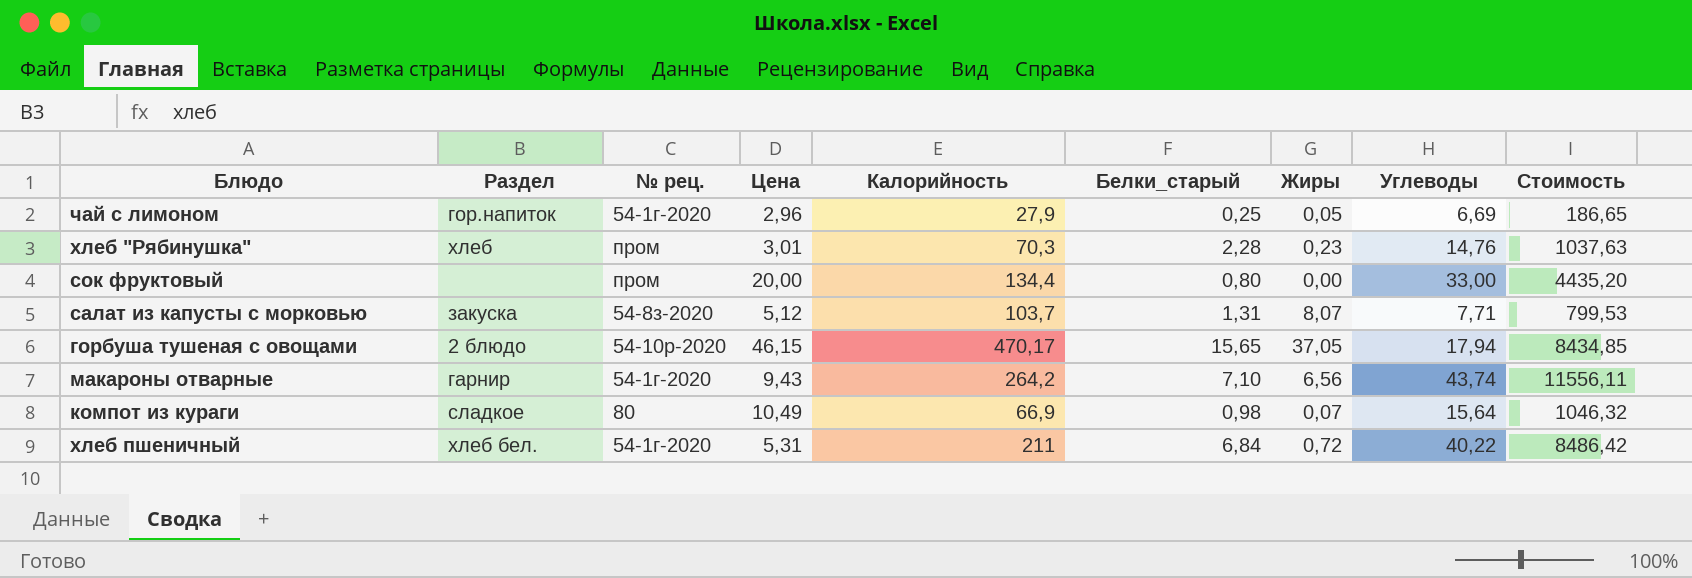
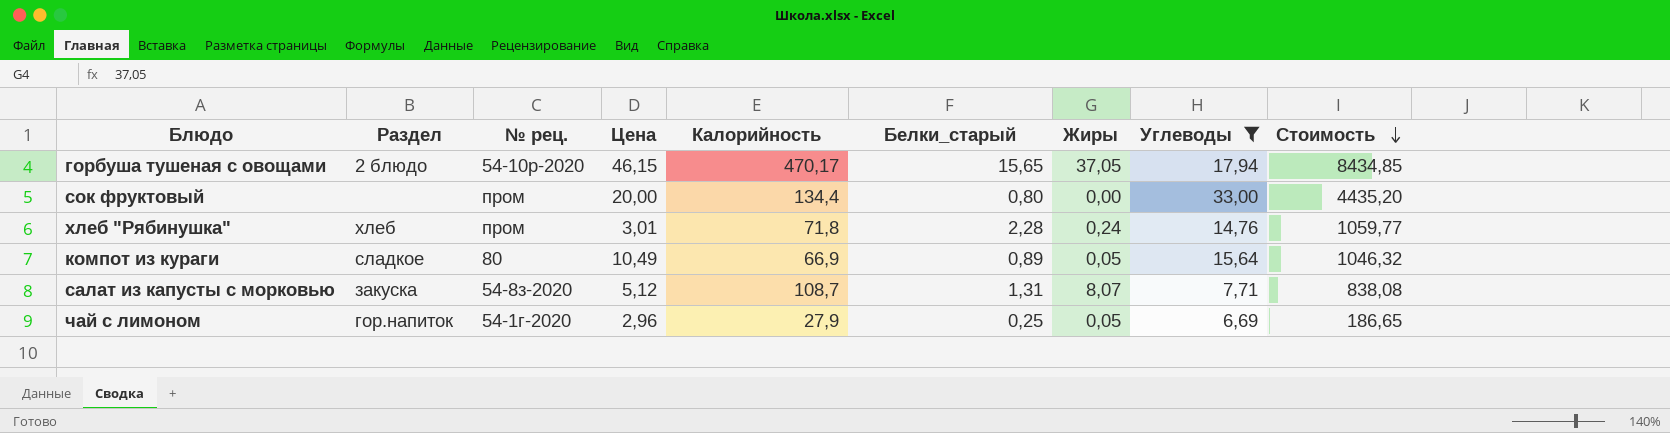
filter: none -> Углеводы <= 33,00
row order: none -> Стоимость descending
хлеб "Рябинушка" | Калорийность: 70,3 -> 71,8
хлеб "Рябинушка" | Жиры: 0,23 -> 0,24
хлеб "Рябинушка" | Стоимость: 1037,63 -> 1059,77
компот из кураги | Белки_старый: 0,98 -> 0,89
компот из кураги | Жиры: 0,07 -> 0,05
салат из капусты с морковью | Калорийность: 103,7 -> 108,7
салат из капусты с морковью | Стоимость: 799,53 -> 838,08

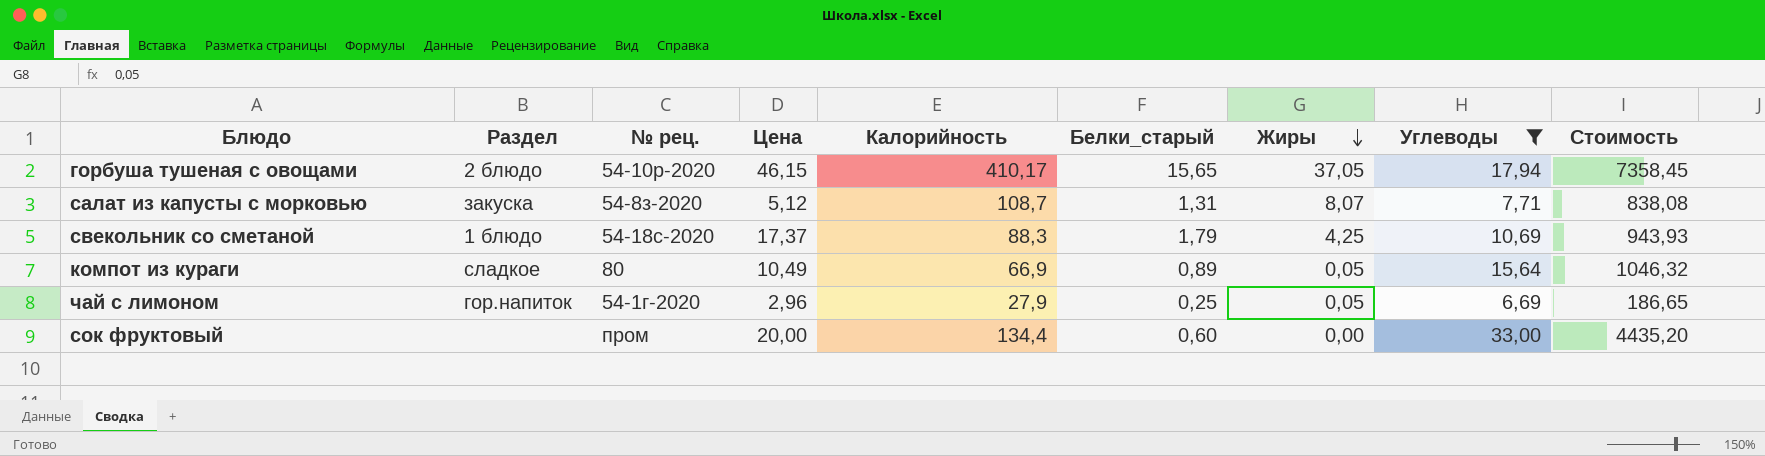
row order: Стоимость descending -> Жиры descending
row хлеб "Рябинушка": хлеб | пром | 3,01 | 71,8 | 2,28 | 0,24 | 14,76 | 1059,77 -> none
горбуша тушеная с овощами | Калорийность: 470,17 -> 410,17
горбуша тушеная с овощами | Стоимость: 8434,85 -> 7358,45
row свекольник со сметаной: none -> 1 блюдо | 54-18с-2020 | 17,37 | 88,3 | 1,79 | 4,25 | 10,69 | 943,93
сок фруктовый | Белки_старый: 0,80 -> 0,60

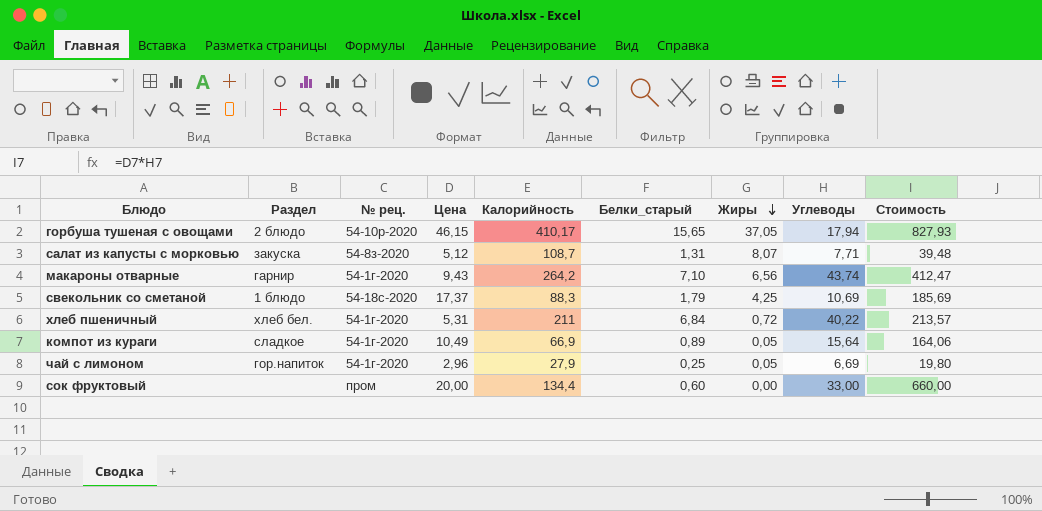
filter: Углеводы <= 33,00 -> none
column Стоимость | formula: [Калорийность] * [Углеводы] -> [Цена] * [Углеводы]
компот из кураги | № рец.: 80 -> 54-1г-2020

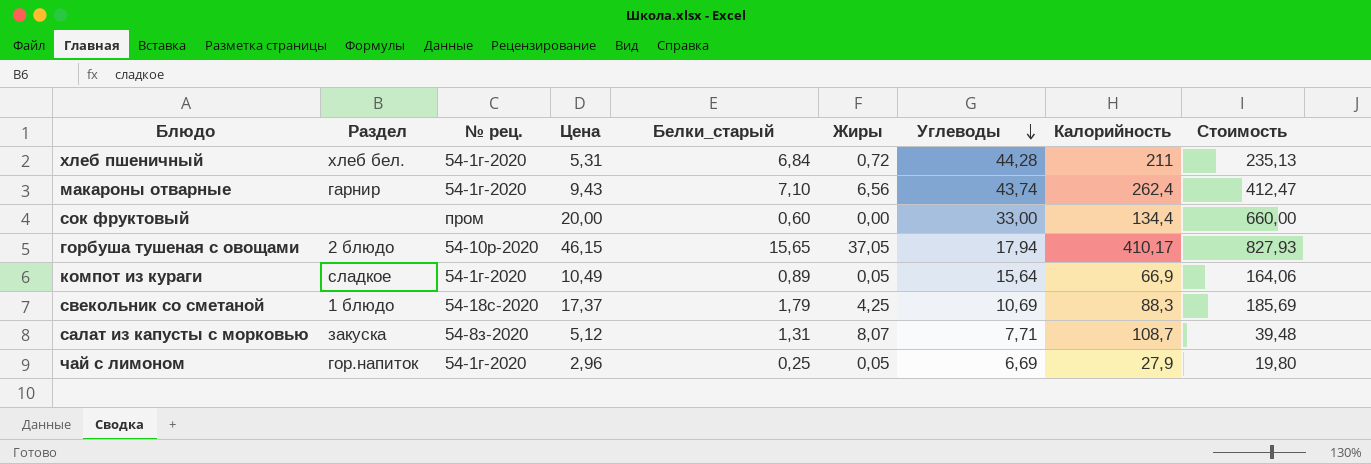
row order: Жиры descending -> Углеводы descending
column Калорийность | position: 5 -> 8
хлеб пшеничный | Углеводы: 40,22 -> 44,28
хлеб пшеничный | Стоимость: 213,57 -> 235,13
макароны отварные | Калорийность: 264,2 -> 262,4

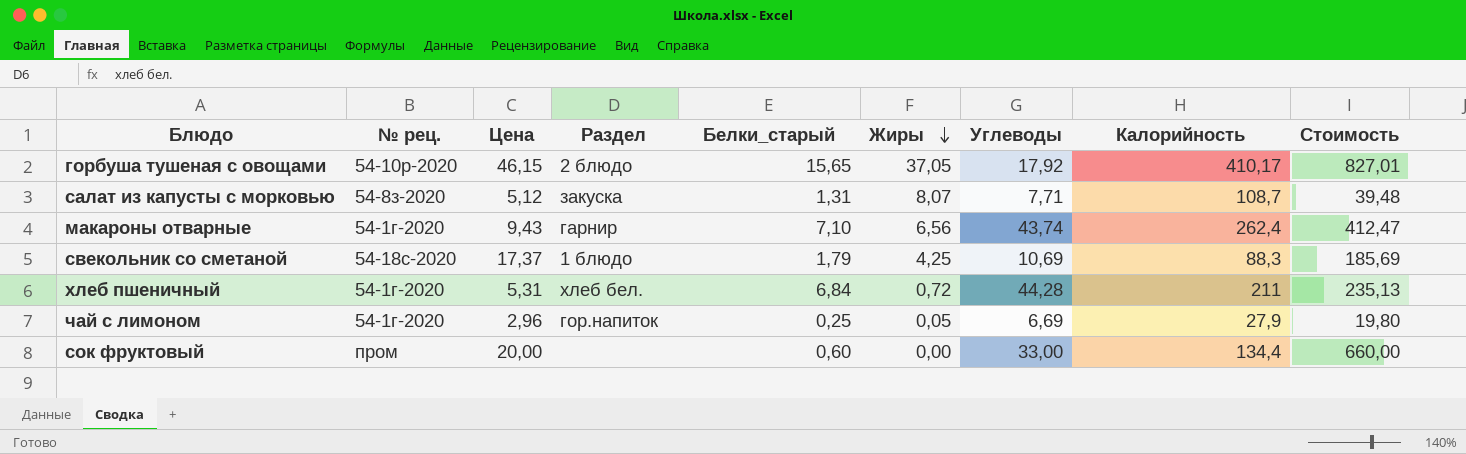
row order: Углеводы descending -> Жиры descending
column Раздел | position: 2 -> 4
row компот из кураги: сладкое | 54-1г-2020 | 10,49 | 0,89 | 0,05 | 15,64 | 66,9 | 164,06 -> none
горбуша тушеная с овощами | Углеводы: 17,94 -> 17,92
горбуша тушеная с овощами | Стоимость: 827,93 -> 827,01

